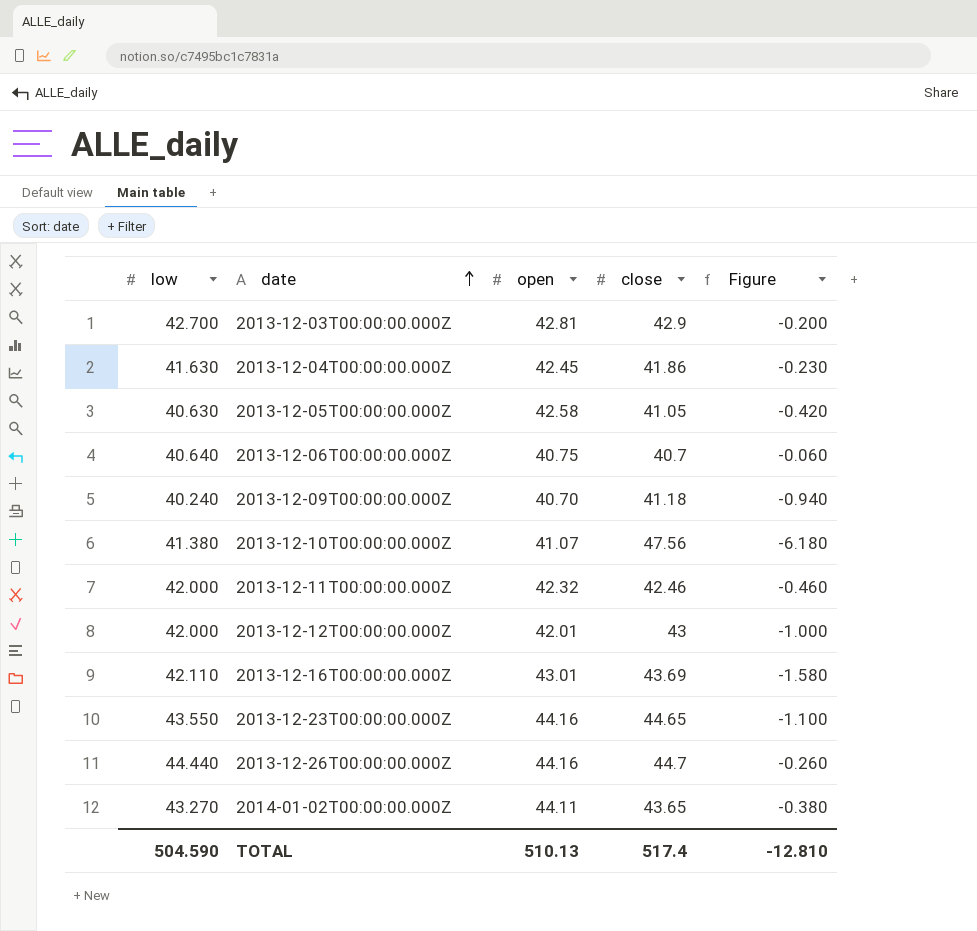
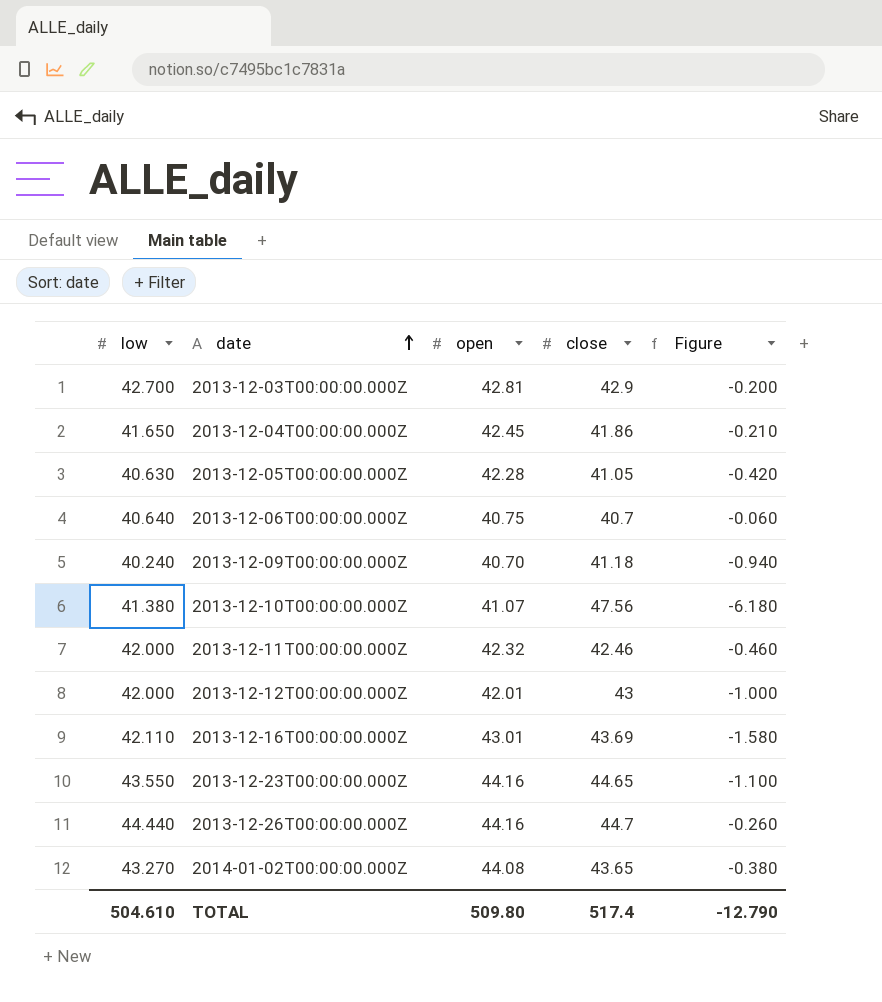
2013-12-04T00:00:00.000Z | low: 41.630 -> 41.650
2013-12-04T00:00:00.000Z | Figure: -0.230 -> -0.210
2013-12-05T00:00:00.000Z | open: 42.58 -> 42.28
2014-01-02T00:00:00.000Z | open: 44.11 -> 44.08
TOTAL | low: 504.590 -> 504.610
TOTAL | open: 510.13 -> 509.80
TOTAL | Figure: -12.810 -> -12.790

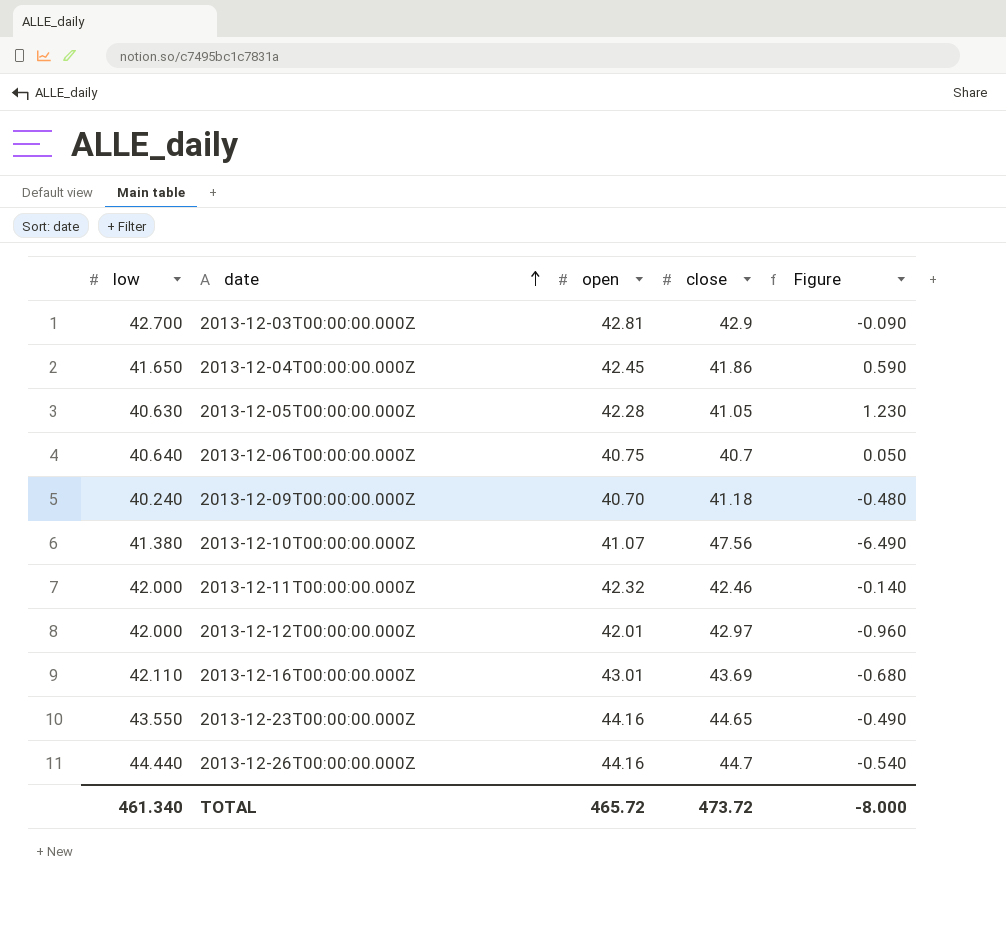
column Figure | formula: [low] - [close] -> [open] - [close]
row 2014-01-02T00:00:00.000Z: 43.270 | 44.08 | 43.65 | -0.380 -> none
2013-12-12T00:00:00.000Z | close: 43 -> 42.97
TOTAL | low: 504.610 -> 461.340
TOTAL | open: 509.80 -> 465.72
TOTAL | close: 517.4 -> 473.72
TOTAL | Figure: -12.790 -> -8.000

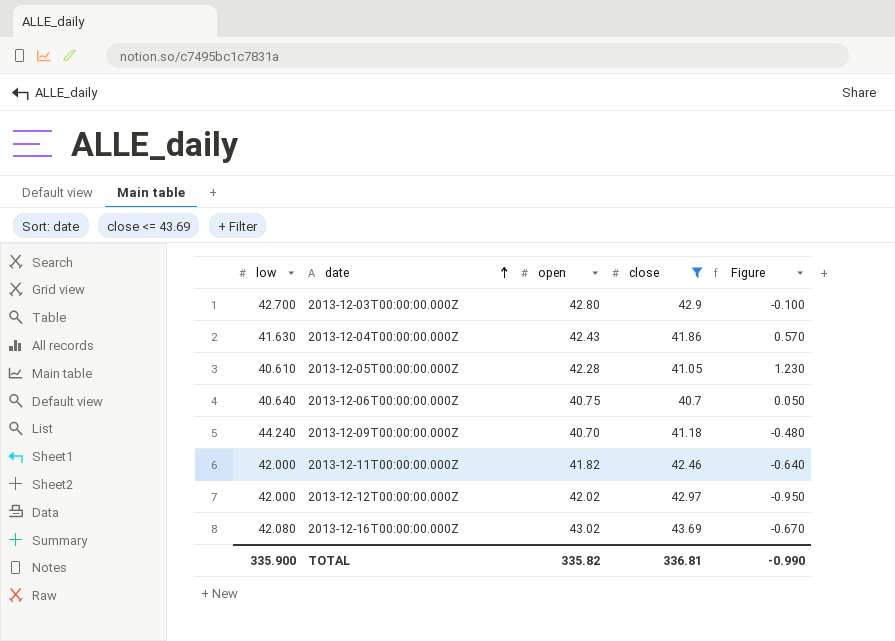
filter: none -> close <= 43.69
2013-12-03T00:00:00.000Z | open: 42.81 -> 42.80
2013-12-03T00:00:00.000Z | Figure: -0.090 -> -0.100
2013-12-04T00:00:00.000Z | low: 41.650 -> 41.630
2013-12-04T00:00:00.000Z | open: 42.45 -> 42.43
2013-12-04T00:00:00.000Z | Figure: 0.590 -> 0.570
2013-12-05T00:00:00.000Z | low: 40.630 -> 40.610
2013-12-09T00:00:00.000Z | low: 40.240 -> 44.240
2013-12-11T00:00:00.000Z | open: 42.32 -> 41.82
2013-12-11T00:00:00.000Z | Figure: -0.140 -> -0.640
2013-12-12T00:00:00.000Z | open: 42.01 -> 42.02
2013-12-12T00:00:00.000Z | Figure: -0.960 -> -0.950
2013-12-16T00:00:00.000Z | low: 42.110 -> 42.080
2013-12-16T00:00:00.000Z | open: 43.01 -> 43.02
2013-12-16T00:00:00.000Z | Figure: -0.680 -> -0.670
TOTAL | low: 461.340 -> 335.900
TOTAL | open: 465.72 -> 335.82
TOTAL | close: 473.72 -> 336.81
TOTAL | Figure: -8.000 -> -0.990

